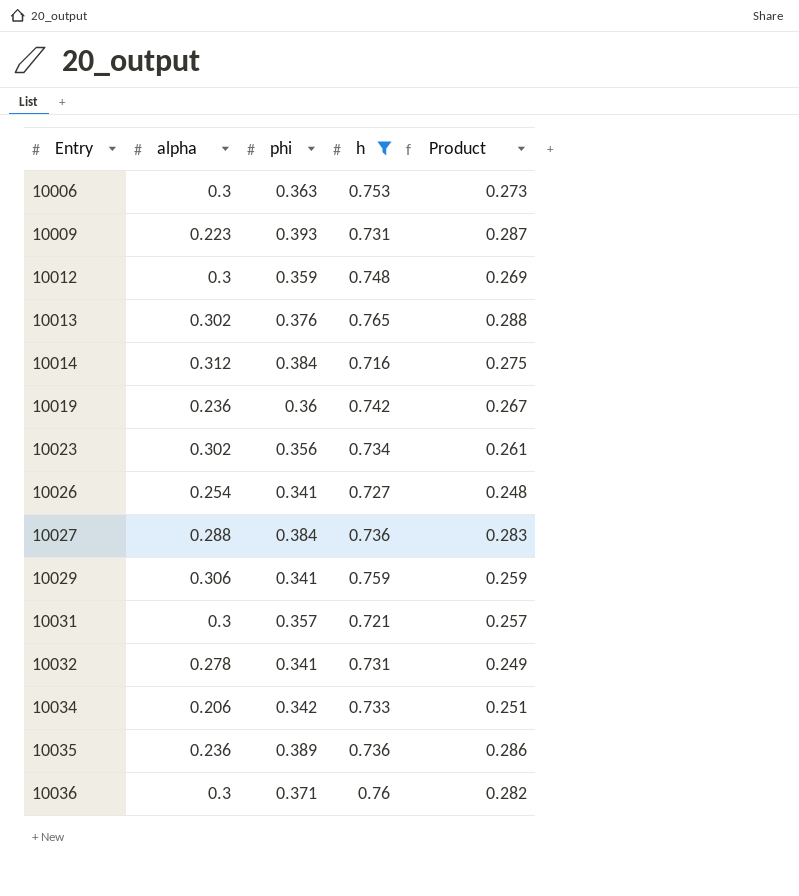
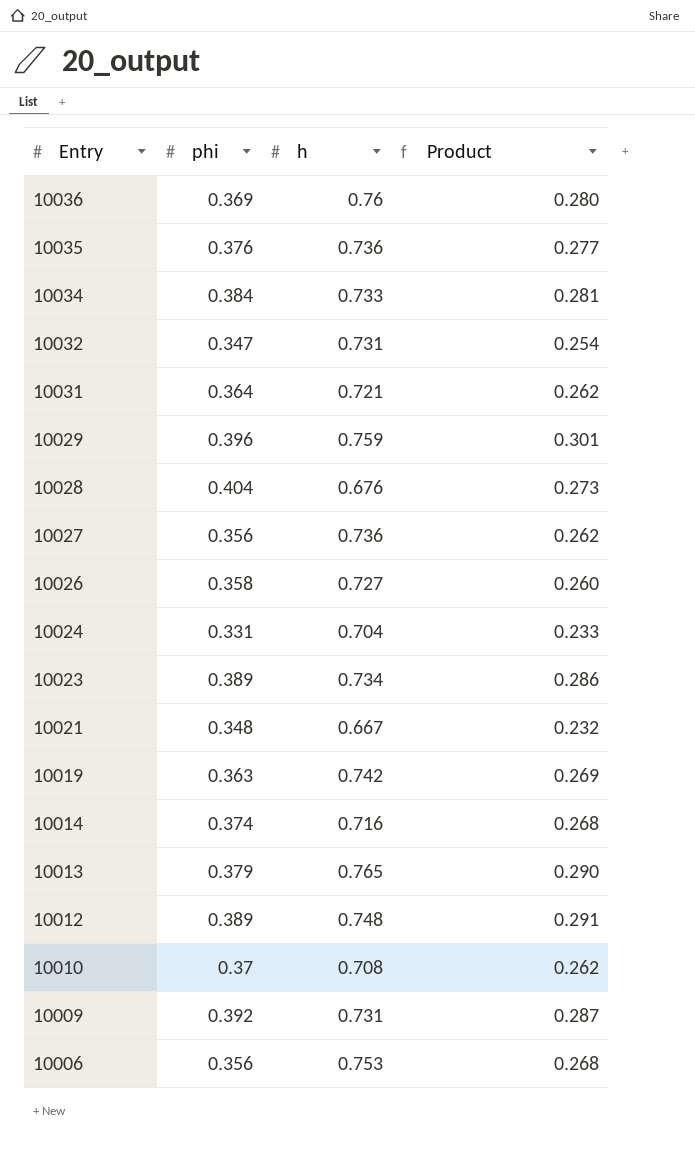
filter: h >= 0.716 -> none
row order: Entry ascending -> Entry descending
column alpha | position: 2 -> none
10036 | phi: 0.371 -> 0.369
10036 | Product: 0.282 -> 0.280
10035 | phi: 0.389 -> 0.376
10035 | Product: 0.286 -> 0.277
10034 | phi: 0.342 -> 0.384
10034 | Product: 0.251 -> 0.281
10032 | phi: 0.341 -> 0.347
10032 | Product: 0.249 -> 0.254
10031 | phi: 0.357 -> 0.364
10031 | Product: 0.257 -> 0.262
10029 | phi: 0.341 -> 0.396
10029 | Product: 0.259 -> 0.301
10027 | phi: 0.384 -> 0.356
10027 | Product: 0.283 -> 0.262
10026 | phi: 0.341 -> 0.358
10026 | Product: 0.248 -> 0.260
10023 | phi: 0.356 -> 0.389
10023 | Product: 0.261 -> 0.286
10019 | phi: 0.36 -> 0.363
10019 | Product: 0.267 -> 0.269
10014 | phi: 0.384 -> 0.374
10014 | Product: 0.275 -> 0.268
10013 | phi: 0.376 -> 0.379
10013 | Product: 0.288 -> 0.290
10012 | phi: 0.359 -> 0.389
10012 | Product: 0.269 -> 0.291
10009 | phi: 0.393 -> 0.392
10006 | phi: 0.363 -> 0.356
10006 | Product: 0.273 -> 0.268

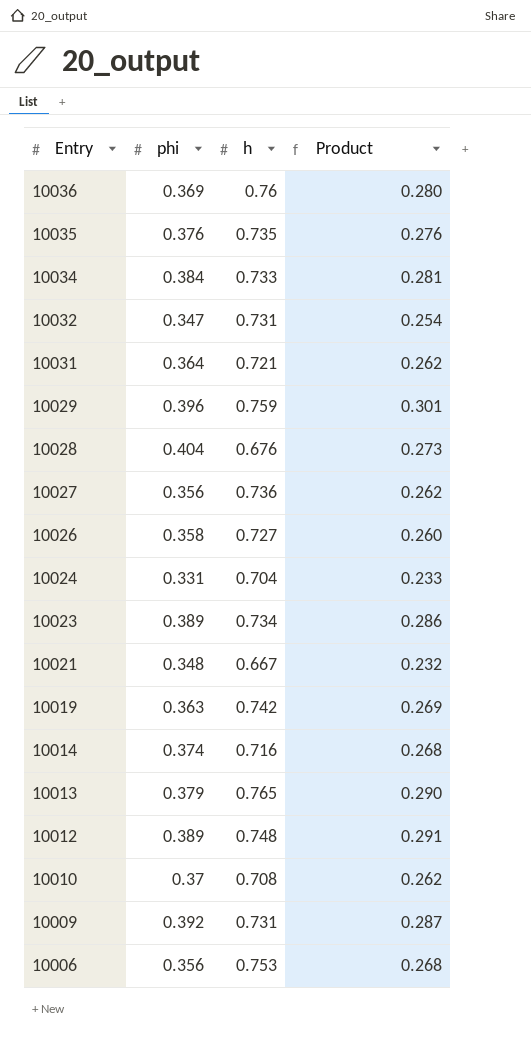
10035 | h: 0.736 -> 0.735
10035 | Product: 0.277 -> 0.276

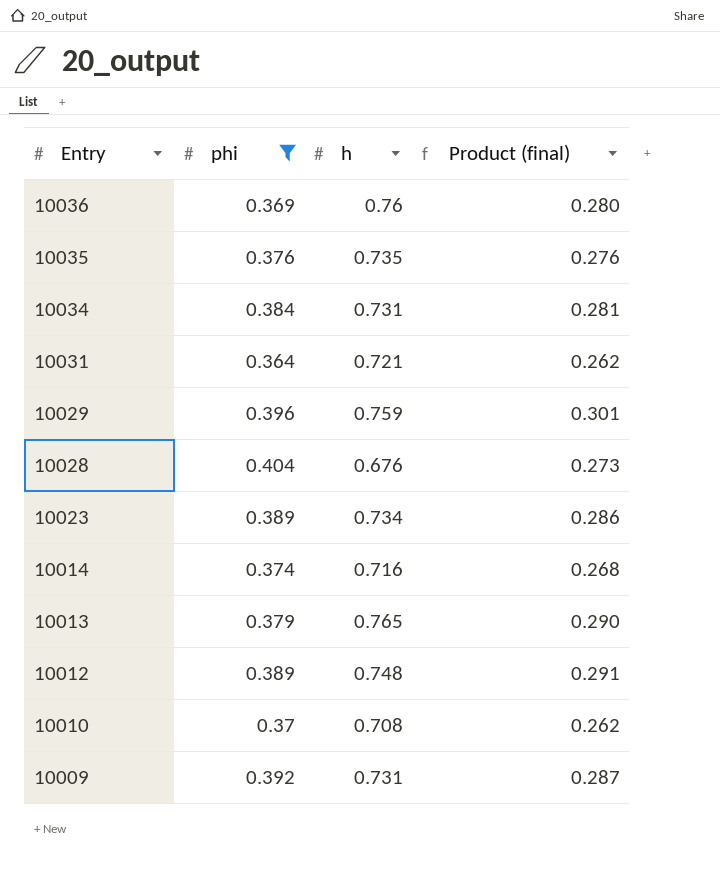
filter: none -> phi >= 0.364
column name: Product -> Product (final)
10034 | h: 0.733 -> 0.731

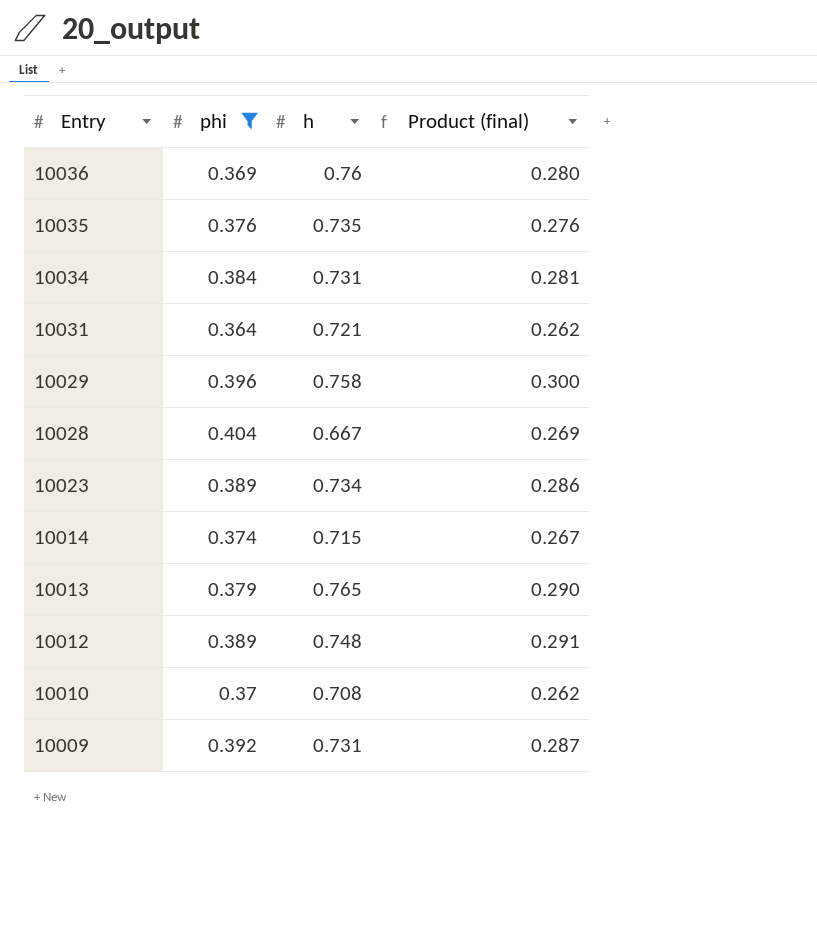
10029 | h: 0.759 -> 0.758
10029 | Product (final): 0.301 -> 0.300
10028 | h: 0.676 -> 0.667
10028 | Product (final): 0.273 -> 0.269
10014 | h: 0.716 -> 0.715
10014 | Product (final): 0.268 -> 0.267

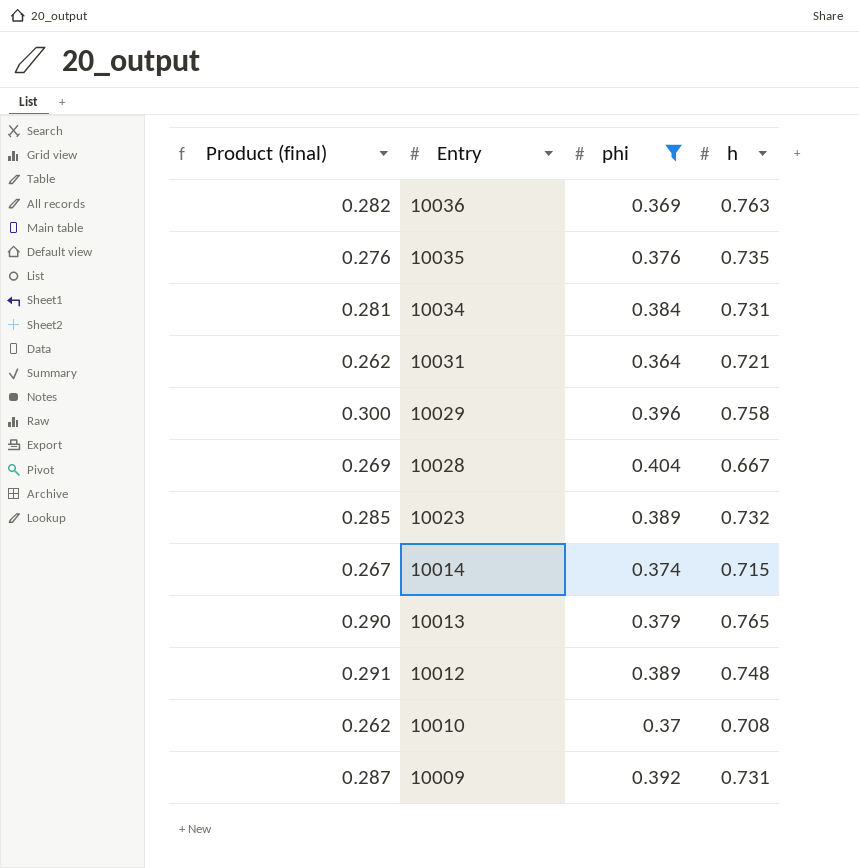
column Product (final) | position: 4 -> 1
10036 | Product (final): 0.280 -> 0.282
10036 | h: 0.76 -> 0.763
10023 | Product (final): 0.286 -> 0.285
10023 | h: 0.734 -> 0.732

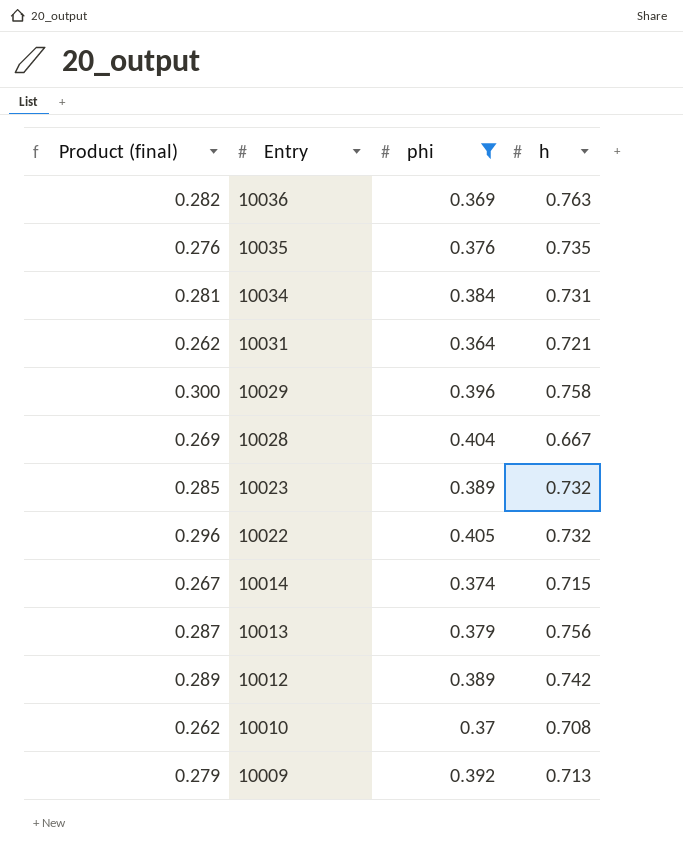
row 10022: none -> 0.296 | 0.405 | 0.732
10013 | Product (final): 0.290 -> 0.287
10013 | h: 0.765 -> 0.756
10012 | Product (final): 0.291 -> 0.289
10012 | h: 0.748 -> 0.742
10009 | Product (final): 0.287 -> 0.279
10009 | h: 0.731 -> 0.713

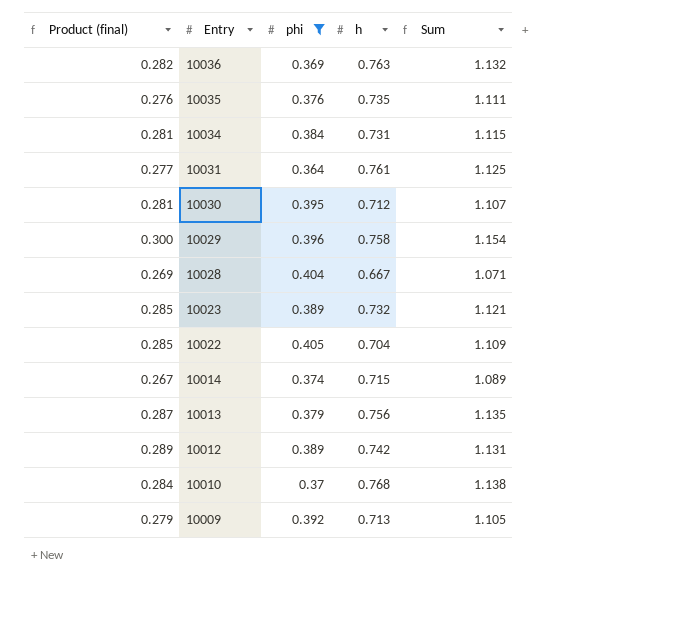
column Sum | formula: none -> [phi] + [h]
10031 | Product (final): 0.262 -> 0.277
10031 | h: 0.721 -> 0.761
row 10030: none -> 0.281 | 0.395 | 0.712 | 1.107
10022 | Product (final): 0.296 -> 0.285
10022 | h: 0.732 -> 0.704
10010 | Product (final): 0.262 -> 0.284
10010 | h: 0.708 -> 0.768

